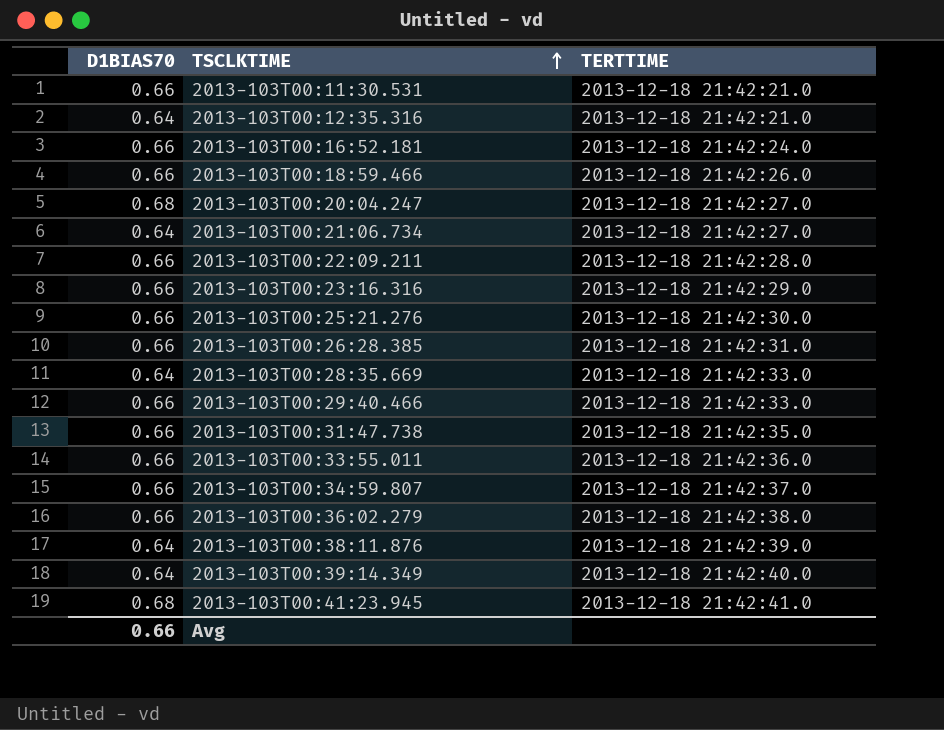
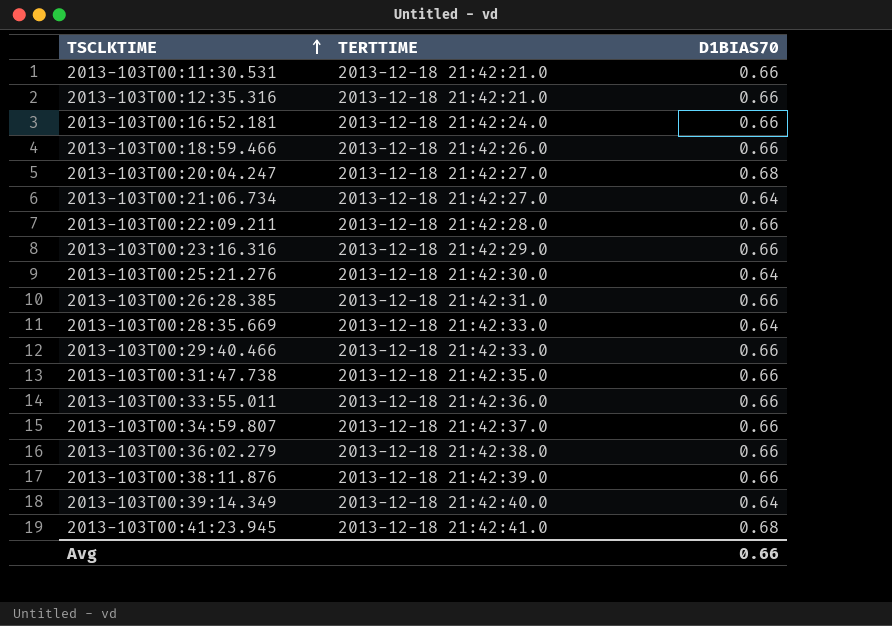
column D1BIAS70 | position: 1 -> 3
2013-103T00:12:35.316 | D1BIAS70: 0.64 -> 0.66
2013-103T00:25:21.276 | D1BIAS70: 0.66 -> 0.64
2013-103T00:38:11.876 | D1BIAS70: 0.64 -> 0.66

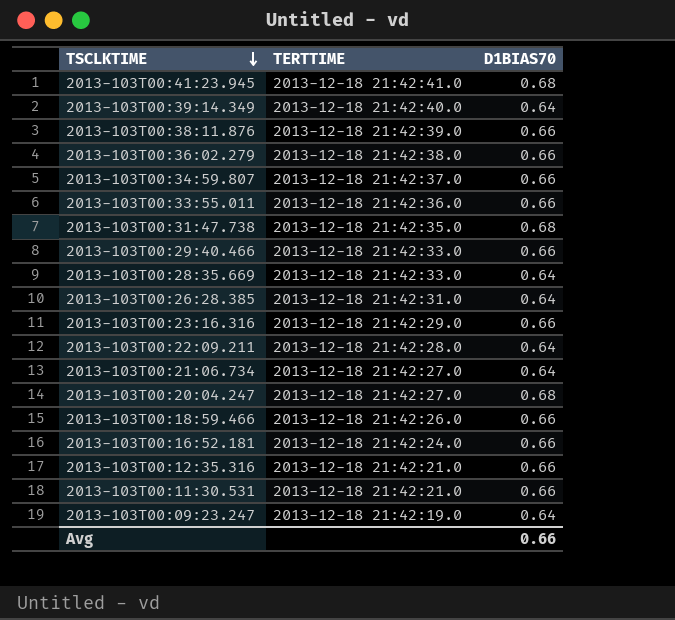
row order: TSCLKTIME ascending -> TSCLKTIME descending
row 2013-103T00:25:21.276: 2013-12-18 21:42:30.0 | 0.64 -> none
2013-103T00:31:47.738 | D1BIAS70: 0.66 -> 0.68
2013-103T00:26:28.385 | D1BIAS70: 0.66 -> 0.64
2013-103T00:22:09.211 | D1BIAS70: 0.66 -> 0.64
row 2013-103T00:09:23.247: none -> 2013-12-18 21:42:19.0 | 0.64

